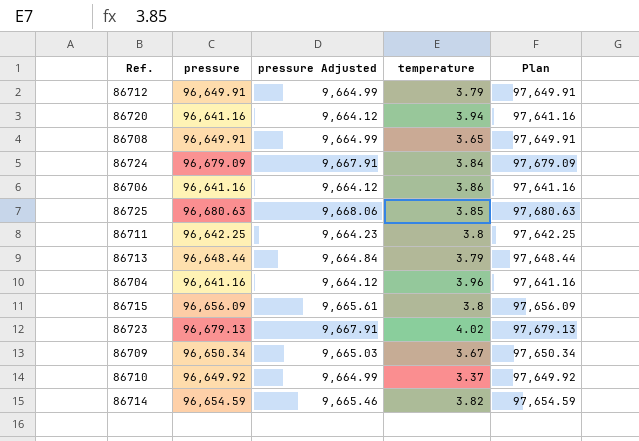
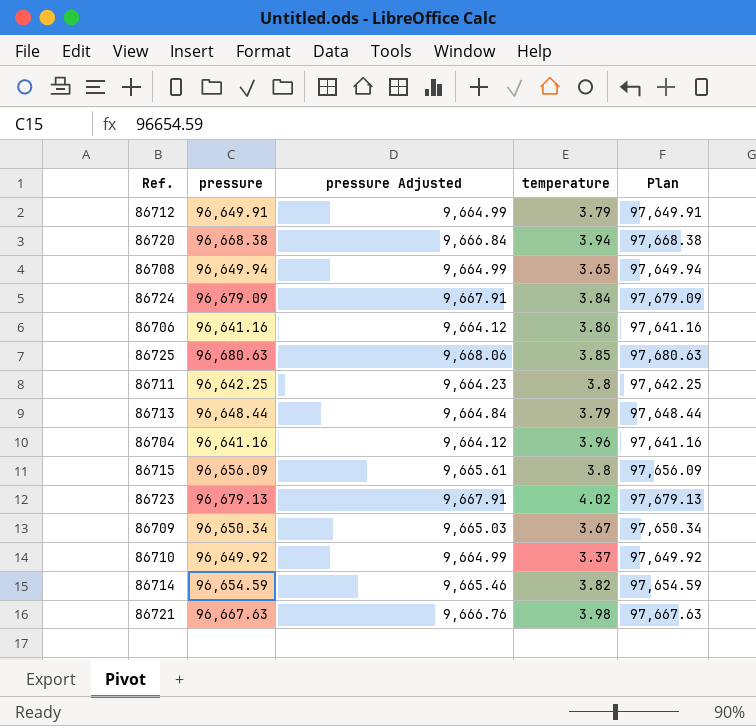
86720 | pressure: 96,641.16 -> 96,668.38
86720 | pressure Adjusted: 9,664.12 -> 9,666.84
86720 | Plan: 97,641.16 -> 97,668.38
86708 | pressure: 96,649.91 -> 96,649.94
86708 | Plan: 97,649.91 -> 97,649.94
row 86721: none -> 96,667.63 | 9,666.76 | 3.98 | 97,667.63

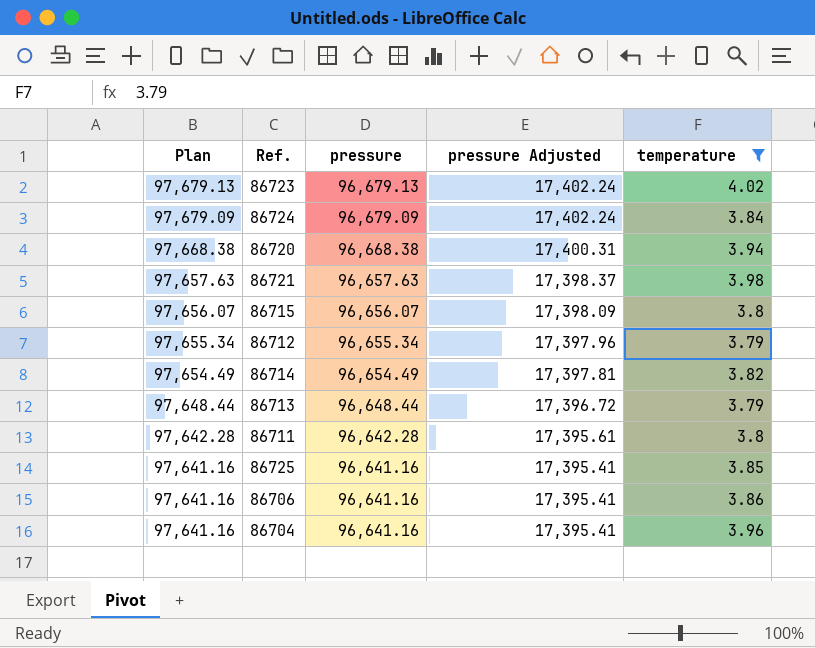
filter: none -> temperature >= 3.79
row order: none -> Plan descending
column Plan | position: 5 -> 1
column pressure Adjusted | formula: [pressure] * 0.1 -> [pressure] * 0.18
86721 | Plan: 97,667.63 -> 97,657.63
86721 | pressure: 96,667.63 -> 96,657.63
86715 | Plan: 97,656.09 -> 97,656.07
86715 | pressure: 96,656.09 -> 96,656.07
86712 | Plan: 97,649.91 -> 97,655.34
86712 | pressure: 96,649.91 -> 96,655.34
86714 | Plan: 97,654.59 -> 97,654.49
86714 | pressure: 96,654.59 -> 96,654.49
86711 | Plan: 97,642.25 -> 97,642.28
86711 | pressure: 96,642.25 -> 96,642.28
86725 | Plan: 97,680.63 -> 97,641.16
86725 | pressure: 96,680.63 -> 96,641.16

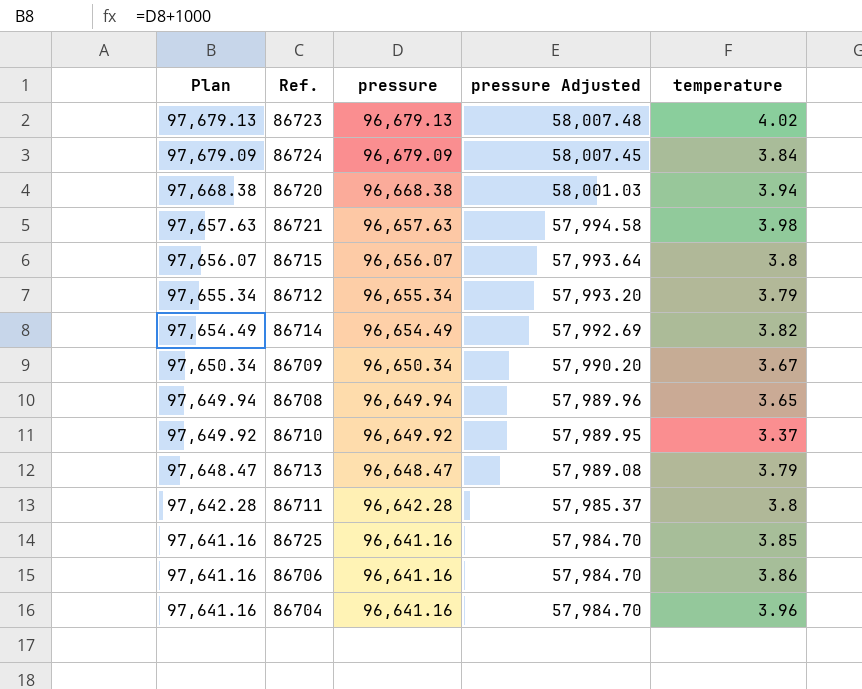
filter: temperature >= 3.79 -> none
column pressure Adjusted | formula: [pressure] * 0.18 -> [pressure] * 0.6
86713 | Plan: 97,648.44 -> 97,648.47
86713 | pressure: 96,648.44 -> 96,648.47

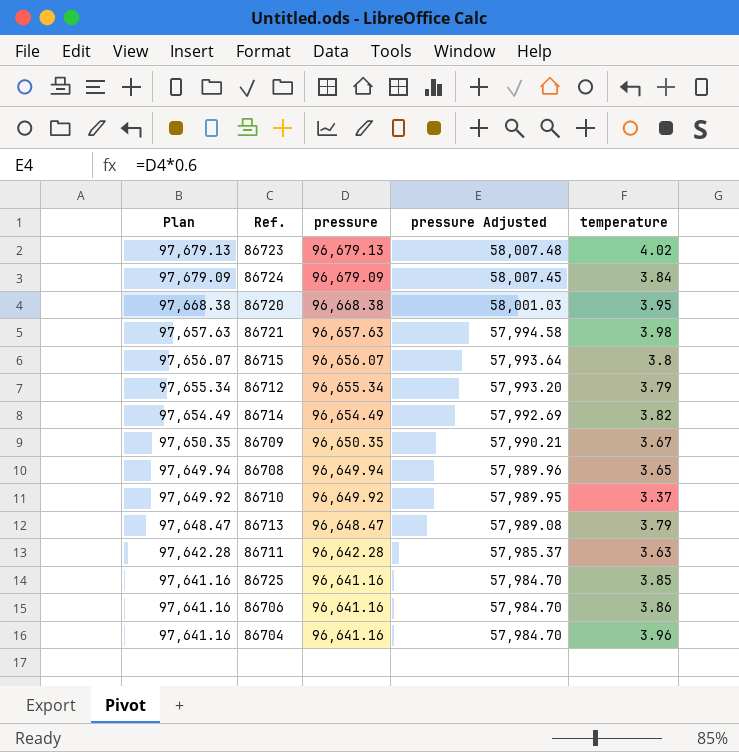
86720 | temperature: 3.94 -> 3.95
86709 | Plan: 97,650.34 -> 97,650.35
86709 | pressure: 96,650.34 -> 96,650.35
86709 | pressure Adjusted: 57,990.20 -> 57,990.21
86711 | temperature: 3.8 -> 3.63

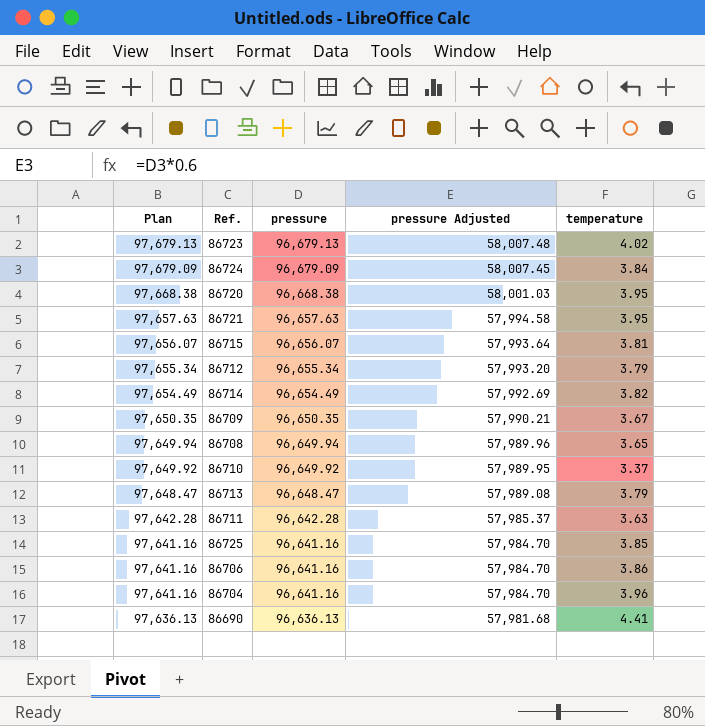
86721 | temperature: 3.98 -> 3.95
86715 | temperature: 3.8 -> 3.81
row 86690: none -> 97,636.13 | 96,636.13 | 57,981.68 | 4.41

